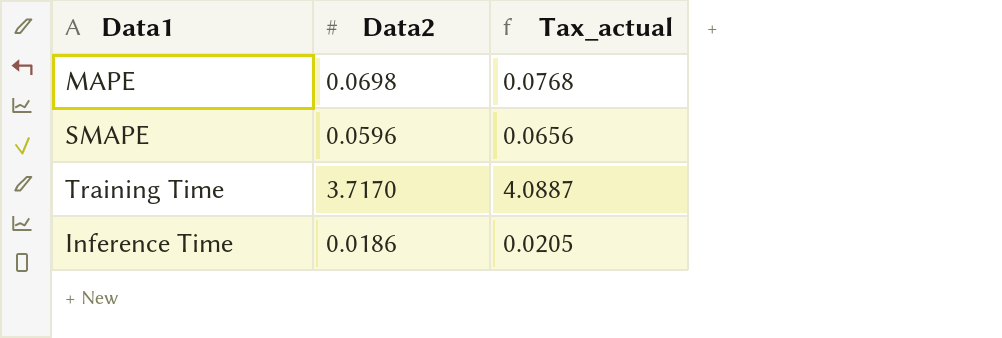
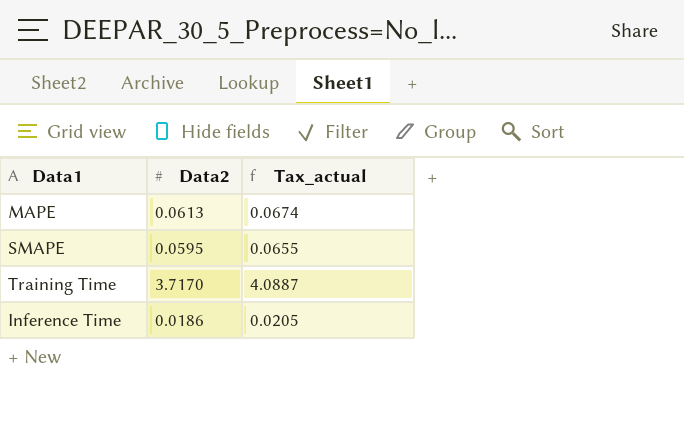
MAPE | Data2: 0.0698 -> 0.0613
MAPE | Tax_actual: 0.0768 -> 0.0674
SMAPE | Data2: 0.0596 -> 0.0595
SMAPE | Tax_actual: 0.0656 -> 0.0655

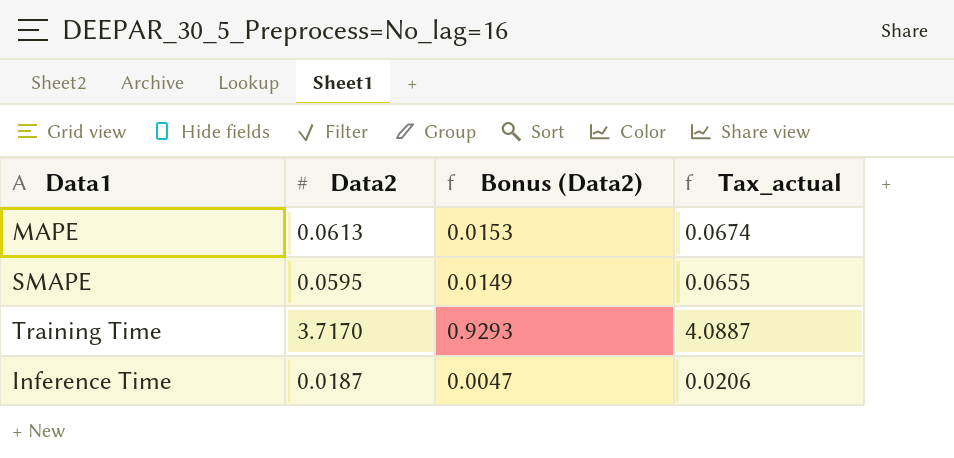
column Bonus (Data2) | formula: none -> [Data2] * 0.25
Inference Time | Data2: 0.0186 -> 0.0187
Inference Time | Tax_actual: 0.0205 -> 0.0206

